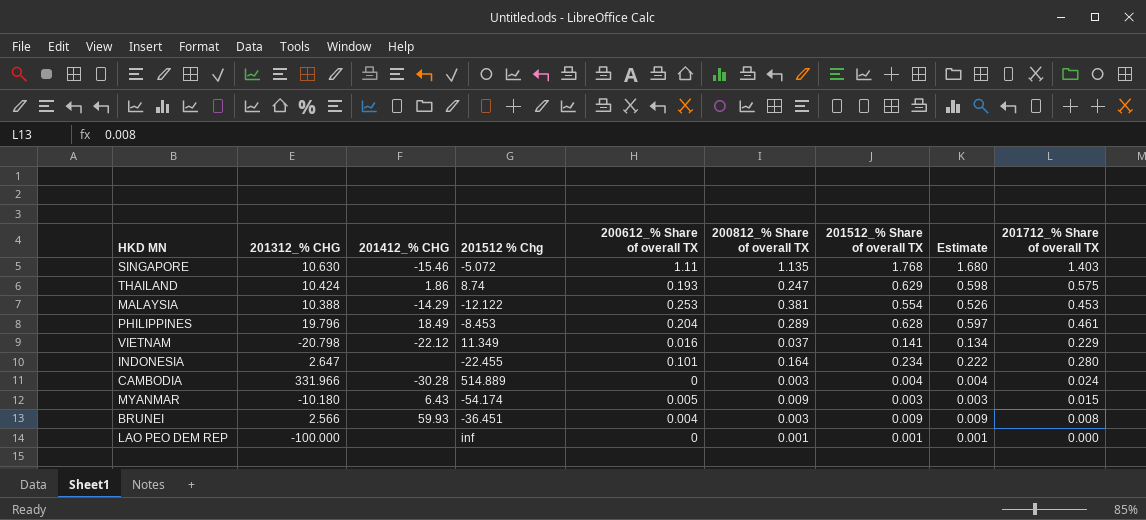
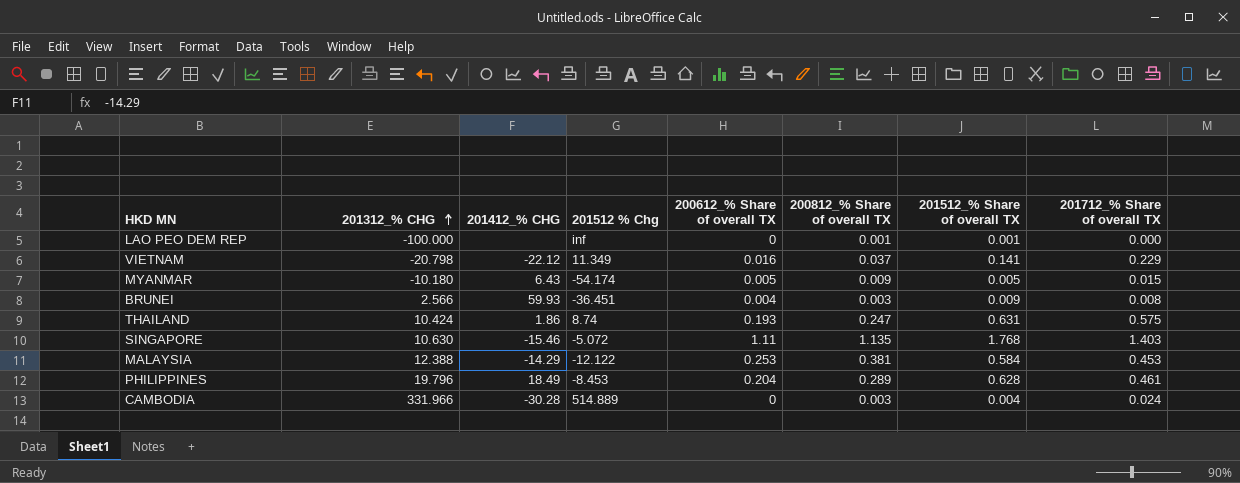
row order: none -> 201312_% CHG ascending
column Estimate | formula: [201512_% Share of overall TX] * 0.95 -> none
row INDONESIA: 2.647 | none | -22.455 | 0.101 | 0.164 | 0.234 | 0.222 | 0.280 -> none
MYANMAR | 201512_% Share of overall TX: 0.003 -> 0.005
THAILAND | 201512_% Share of overall TX: 0.629 -> 0.631
MALAYSIA | 201312_% CHG: 10.388 -> 12.388
MALAYSIA | 201512_% Share of overall TX: 0.554 -> 0.584

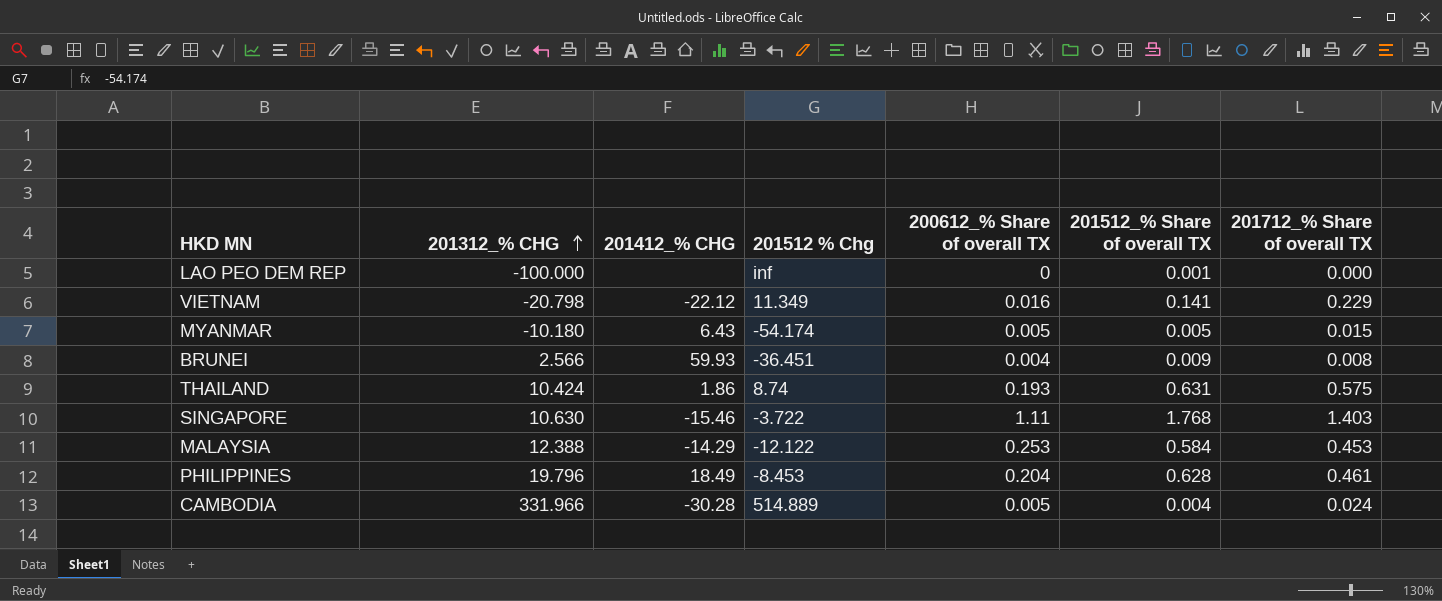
column 200812_% Share of overall TX | position: 6 -> none
SINGAPORE | 201512 % Chg: -5.072 -> -3.722
CAMBODIA | 200612_% Share of overall TX: 0 -> 0.005

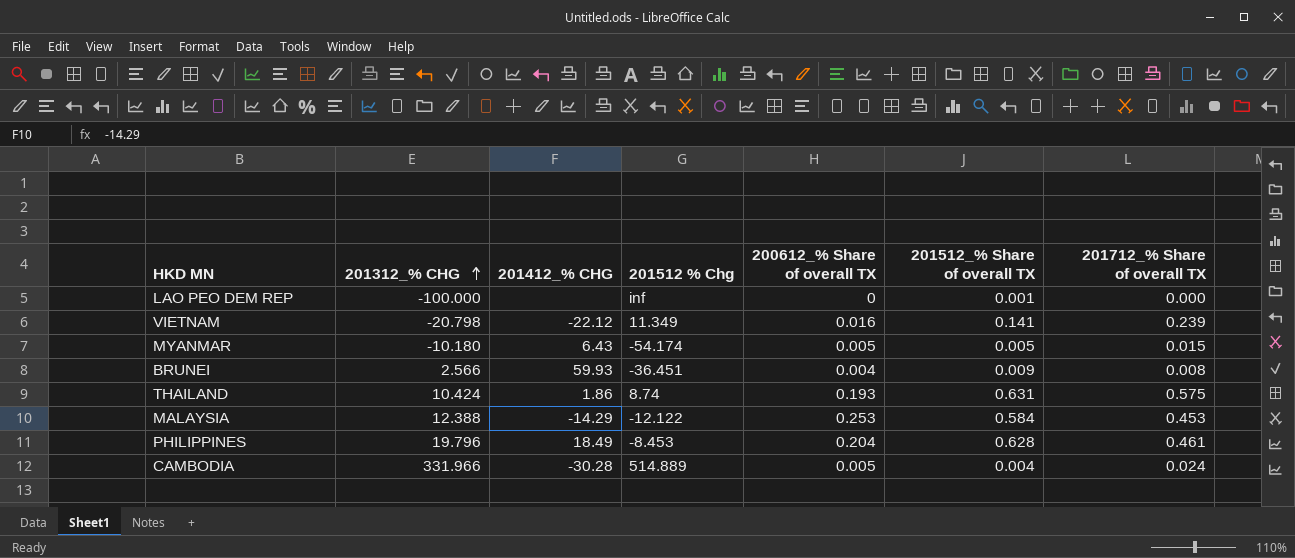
row SINGAPORE: 10.630 | -15.46 | -3.722 | 1.11 | 1.768 | 1.403 -> none
VIETNAM | 201712_% Share of overall TX: 0.229 -> 0.239

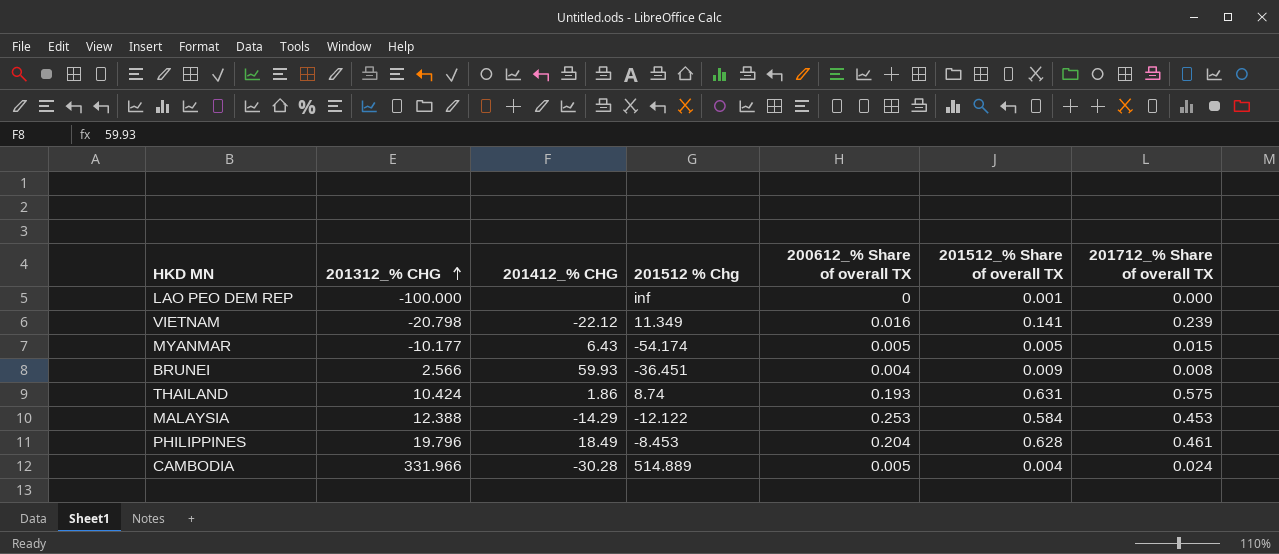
MYANMAR | 201312_% CHG: -10.180 -> -10.177

